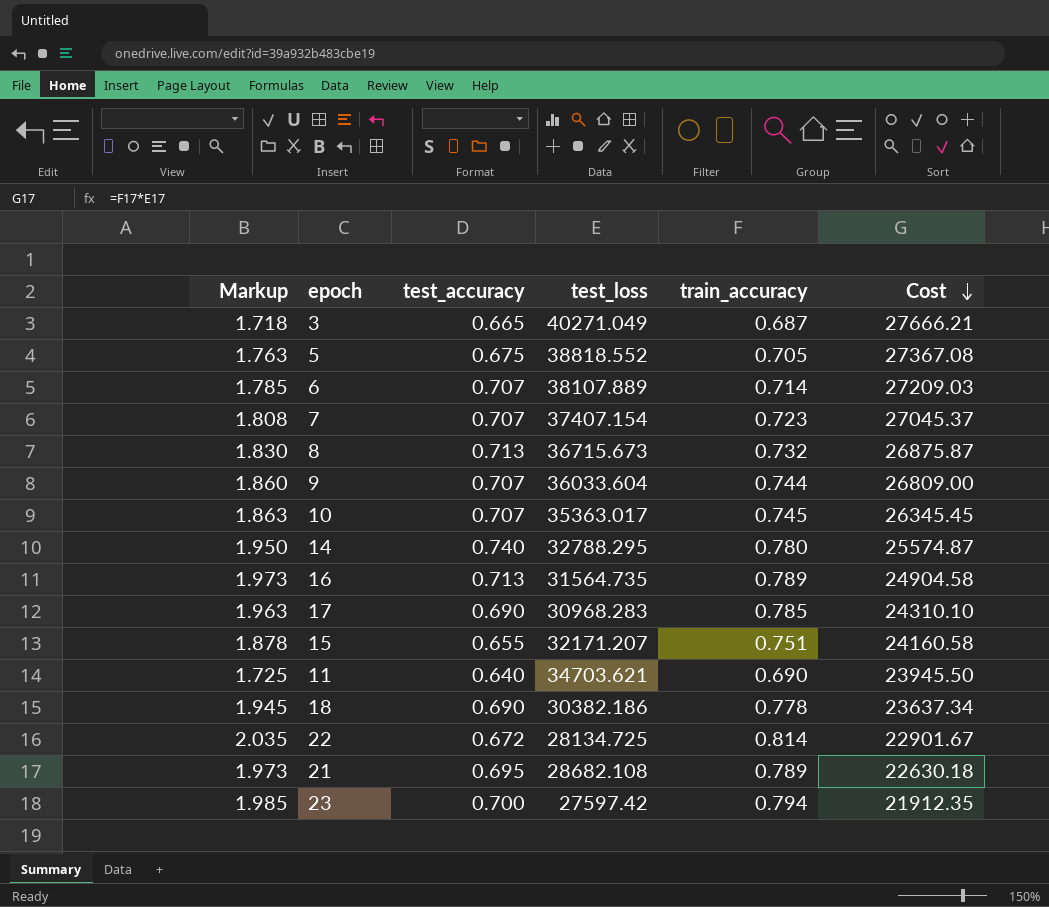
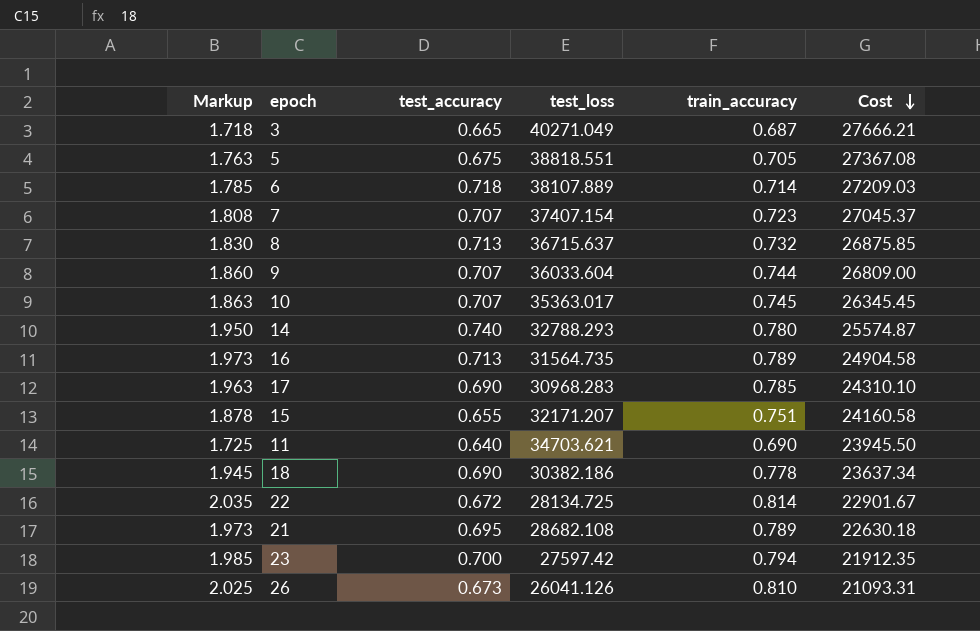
5 | test_loss: 38818.552 -> 38818.551
6 | test_accuracy: 0.707 -> 0.718
8 | test_loss: 36715.673 -> 36715.637
8 | Cost: 26875.87 -> 26875.85
14 | test_loss: 32788.295 -> 32788.293
row 26: none -> 2.025 | 0.673 | 26041.126 | 0.810 | 21093.31

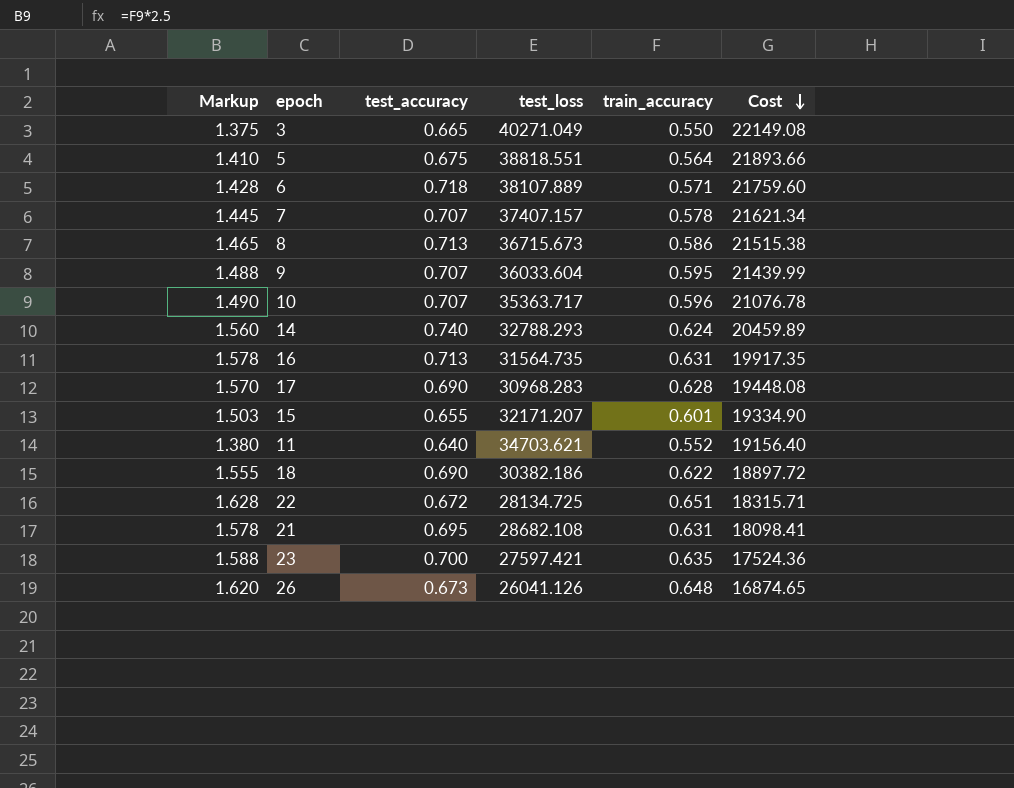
3 | Markup: 1.718 -> 1.375
3 | train_accuracy: 0.687 -> 0.550
3 | Cost: 27666.21 -> 22149.08
5 | Markup: 1.763 -> 1.410
5 | train_accuracy: 0.705 -> 0.564
5 | Cost: 27367.08 -> 21893.66
6 | Markup: 1.785 -> 1.428
6 | train_accuracy: 0.714 -> 0.571
6 | Cost: 27209.03 -> 21759.60
7 | Markup: 1.808 -> 1.445
7 | test_loss: 37407.154 -> 37407.157
7 | train_accuracy: 0.723 -> 0.578
7 | Cost: 27045.37 -> 21621.34
8 | Markup: 1.830 -> 1.465
8 | test_loss: 36715.637 -> 36715.673
8 | train_accuracy: 0.732 -> 0.586
8 | Cost: 26875.85 -> 21515.38
9 | Markup: 1.860 -> 1.488
9 | train_accuracy: 0.744 -> 0.595
9 | Cost: 26809.00 -> 21439.99
10 | Markup: 1.863 -> 1.490
10 | test_loss: 35363.017 -> 35363.717
10 | train_accuracy: 0.745 -> 0.596
10 | Cost: 26345.45 -> 21076.78
14 | Markup: 1.950 -> 1.560
14 | train_accuracy: 0.780 -> 0.624
14 | Cost: 25574.87 -> 20459.89
16 | Markup: 1.973 -> 1.578
16 | train_accuracy: 0.789 -> 0.631
16 | Cost: 24904.58 -> 19917.35
17 | Markup: 1.963 -> 1.570
17 | train_accuracy: 0.785 -> 0.628
17 | Cost: 24310.10 -> 19448.08
15 | Markup: 1.878 -> 1.503
15 | train_accuracy: 0.751 -> 0.601
15 | Cost: 24160.58 -> 19334.90
11 | Markup: 1.725 -> 1.380
11 | train_accuracy: 0.690 -> 0.552
11 | Cost: 23945.50 -> 19156.40
18 | Markup: 1.945 -> 1.555
18 | train_accuracy: 0.778 -> 0.622
18 | Cost: 23637.34 -> 18897.72
22 | Markup: 2.035 -> 1.628
22 | train_accuracy: 0.814 -> 0.651
22 | Cost: 22901.67 -> 18315.71
21 | Markup: 1.973 -> 1.578
21 | train_accuracy: 0.789 -> 0.631
21 | Cost: 22630.18 -> 18098.41
23 | Markup: 1.985 -> 1.588
23 | test_loss: 27597.42 -> 27597.421
23 | train_accuracy: 0.794 -> 0.635
23 | Cost: 21912.35 -> 17524.36
26 | Markup: 2.025 -> 1.620
26 | train_accuracy: 0.810 -> 0.648
26 | Cost: 21093.31 -> 16874.65

